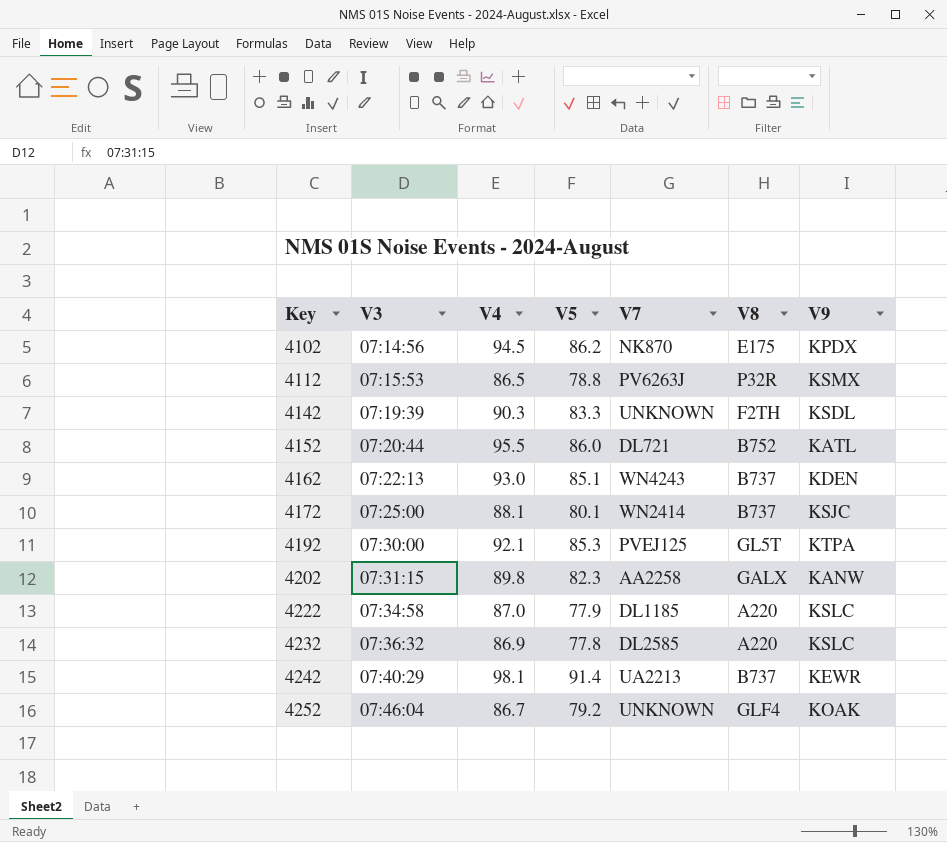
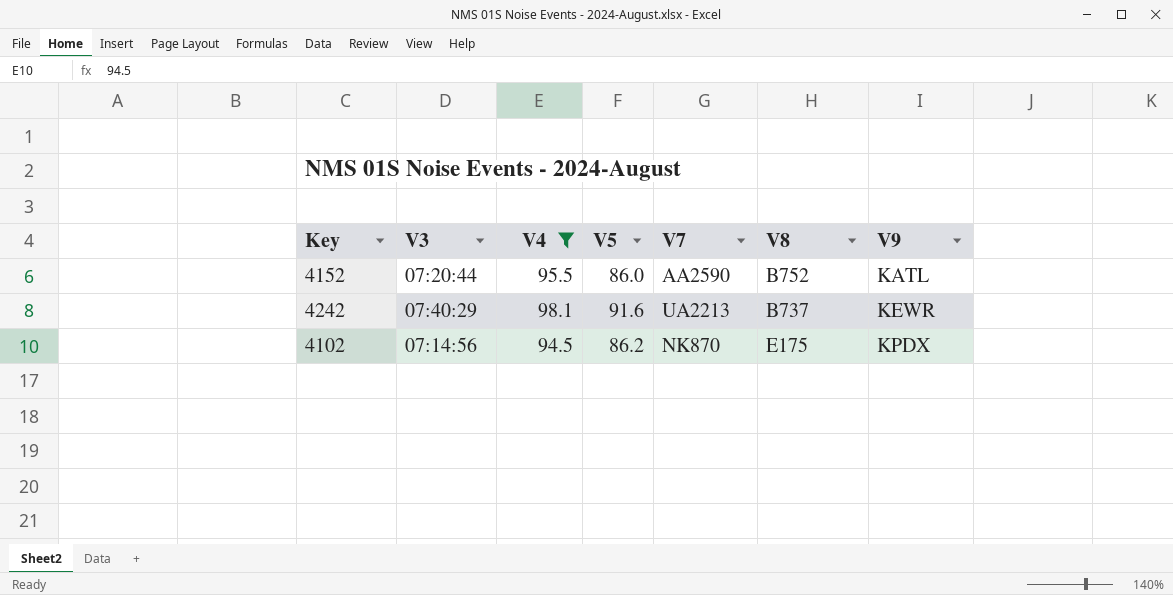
filter: none -> V4 >= 94.5
row order: Key ascending -> V9 ascending
4152 | V7: DL721 -> AA2590
4242 | V5: 91.4 -> 91.6

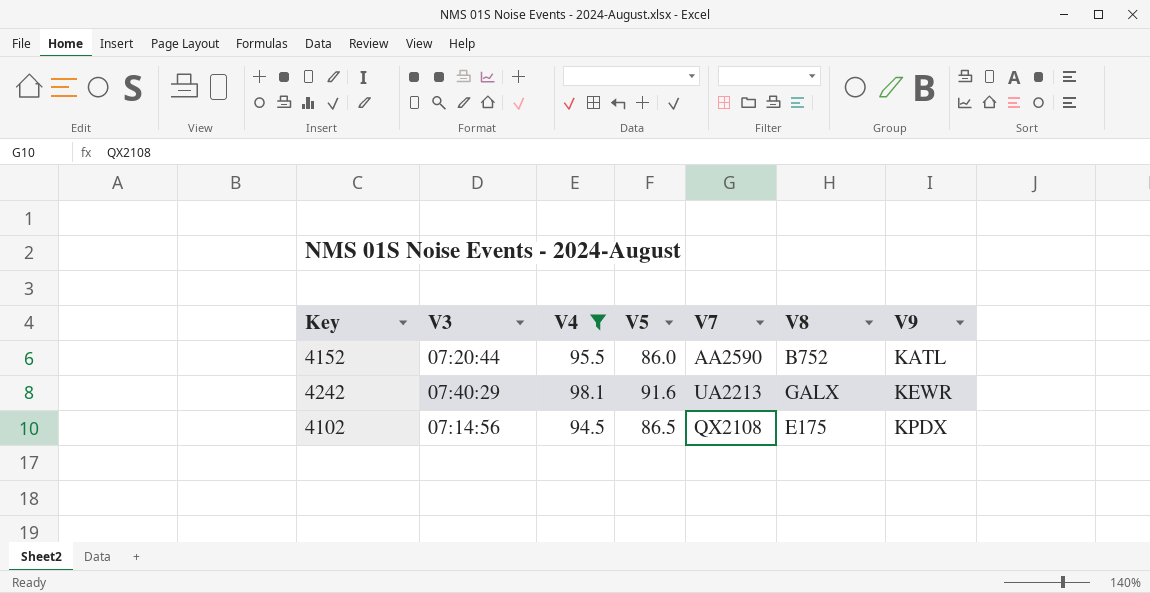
4242 | V8: B737 -> GALX
4102 | V5: 86.2 -> 86.5
4102 | V7: NK870 -> QX2108

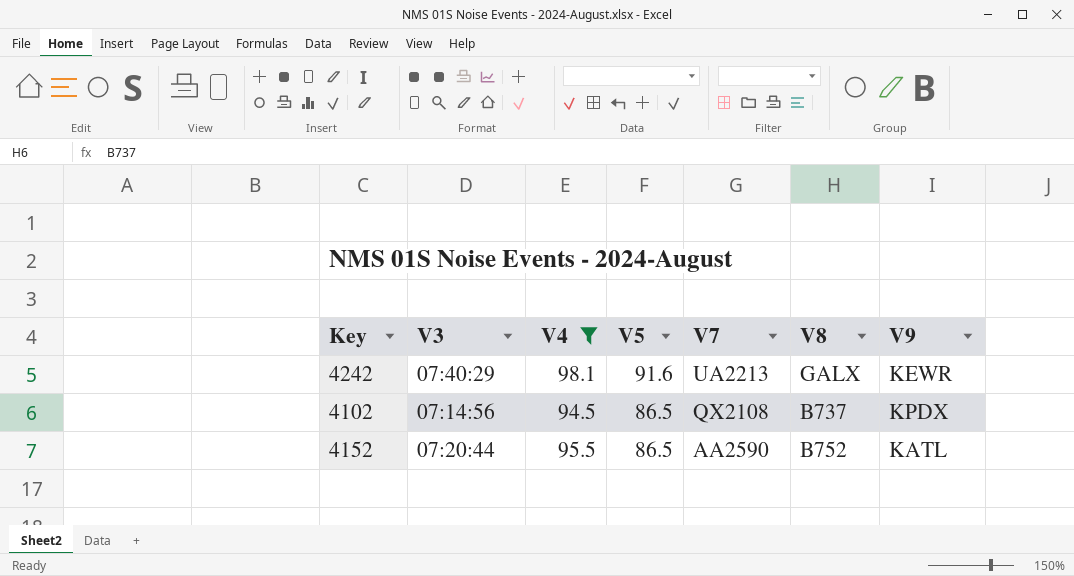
row order: V9 ascending -> V5 descending
4102 | V8: E175 -> B737
4152 | V5: 86.0 -> 86.5

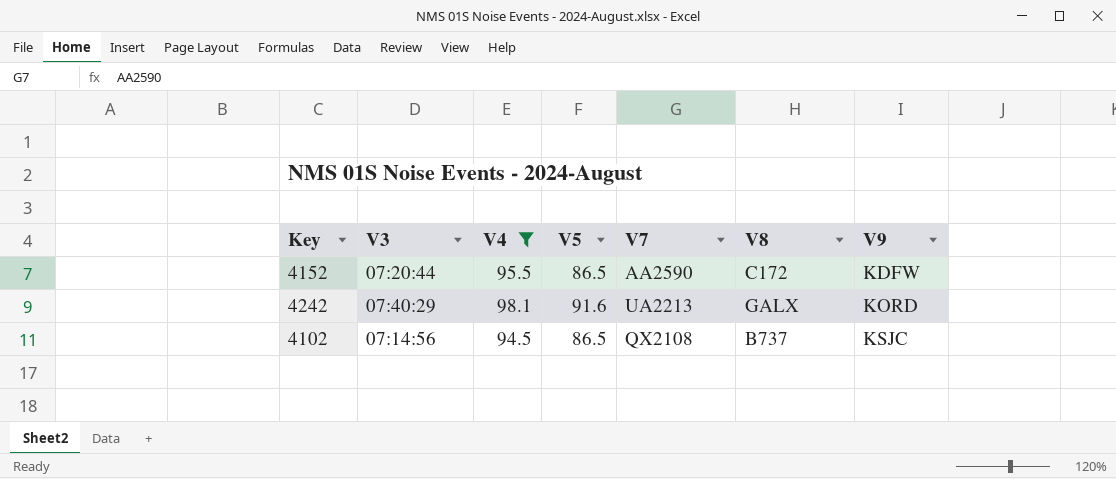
row order: V5 descending -> V9 ascending
4152 | V8: B752 -> C172
4152 | V9: KATL -> KDFW
4242 | V9: KEWR -> KORD
4102 | V9: KPDX -> KSJC

